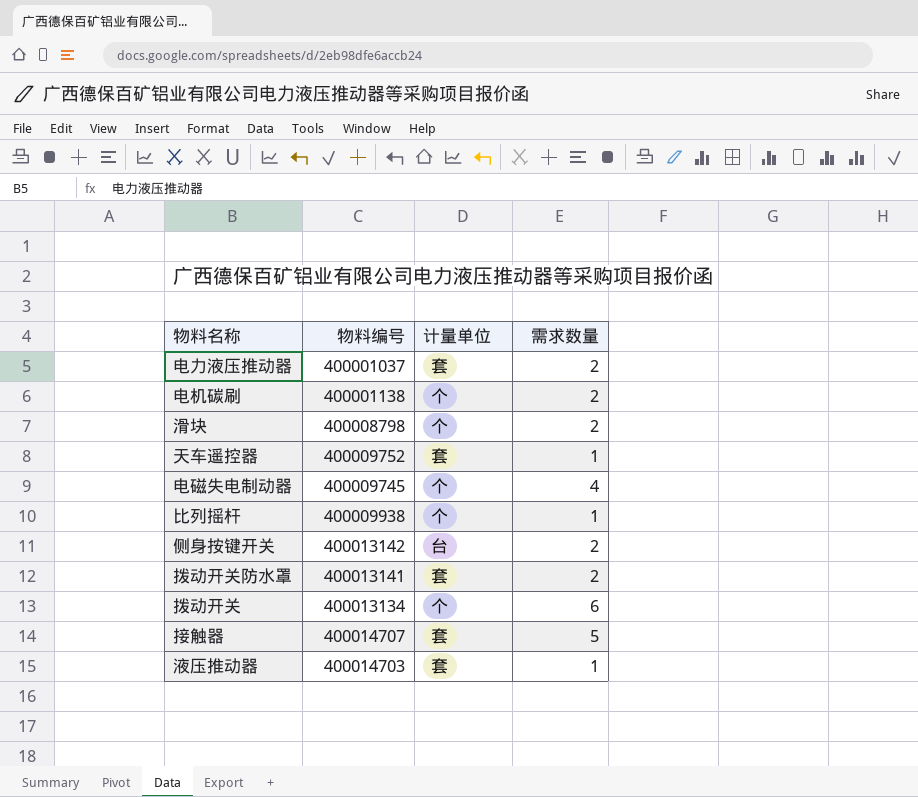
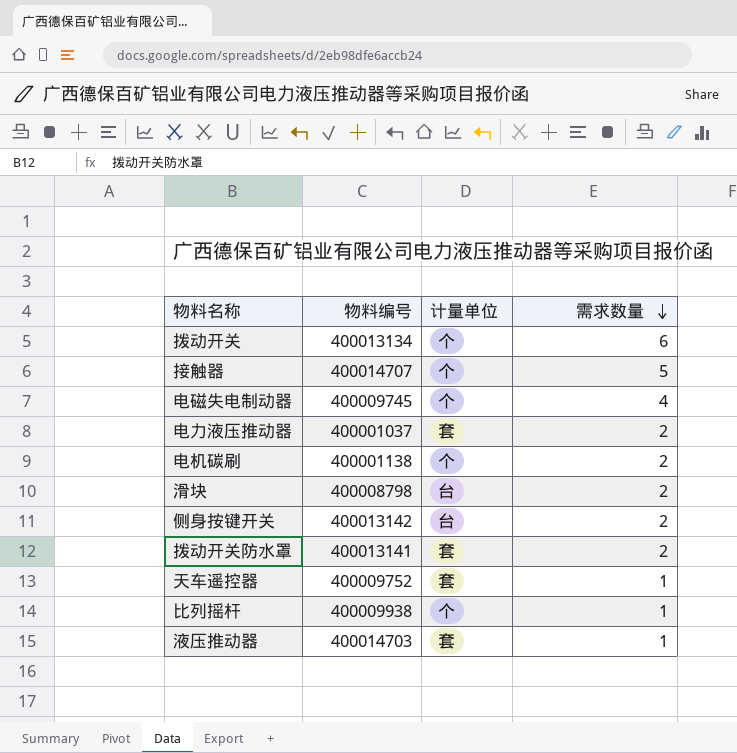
row order: none -> 需求数量 descending
接触器 | 计量单位: 套 -> 个
滑块 | 计量单位: 个 -> 台

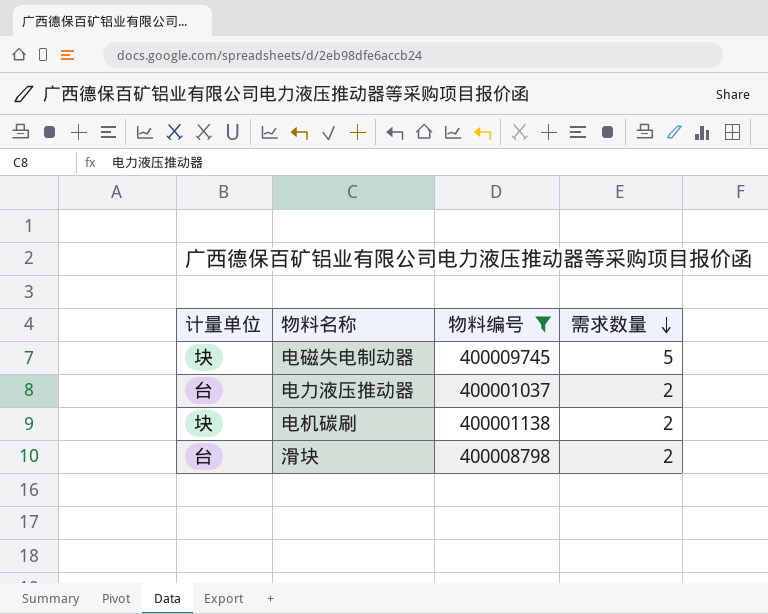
filter: none -> 物料编号 <= 400009745
column 计量单位 | position: 3 -> 1
电磁失电制动器 | 计量单位: 个 -> 块
电磁失电制动器 | 需求数量: 4 -> 5
电力液压推动器 | 计量单位: 套 -> 台
电机碳刷 | 计量单位: 个 -> 块

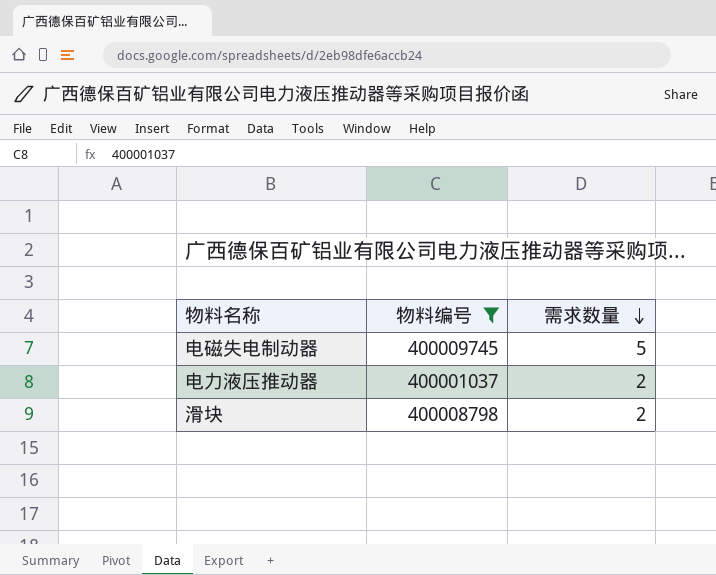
column 计量单位 | position: 1 -> none
row 电机碳刷: 块 | 400001138 | 2 -> none

